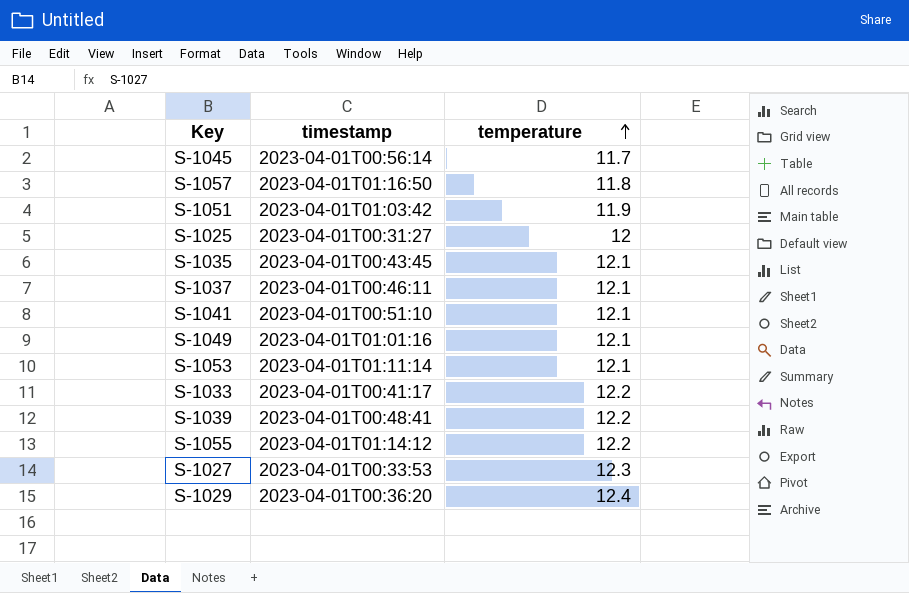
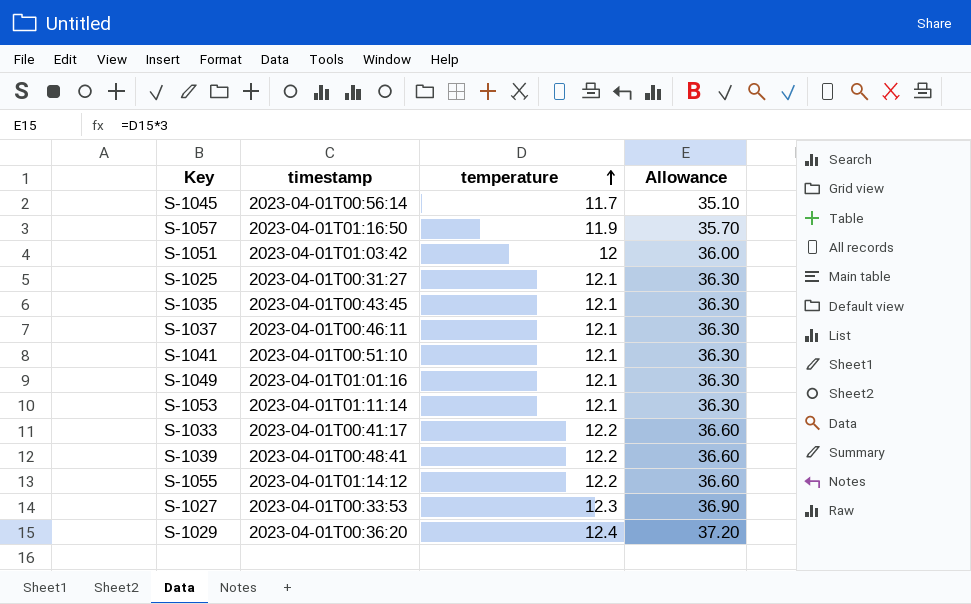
column Allowance | formula: none -> [temperature] * 3
S-1057 | temperature: 11.8 -> 11.9
S-1051 | temperature: 11.9 -> 12
S-1025 | temperature: 12 -> 12.1

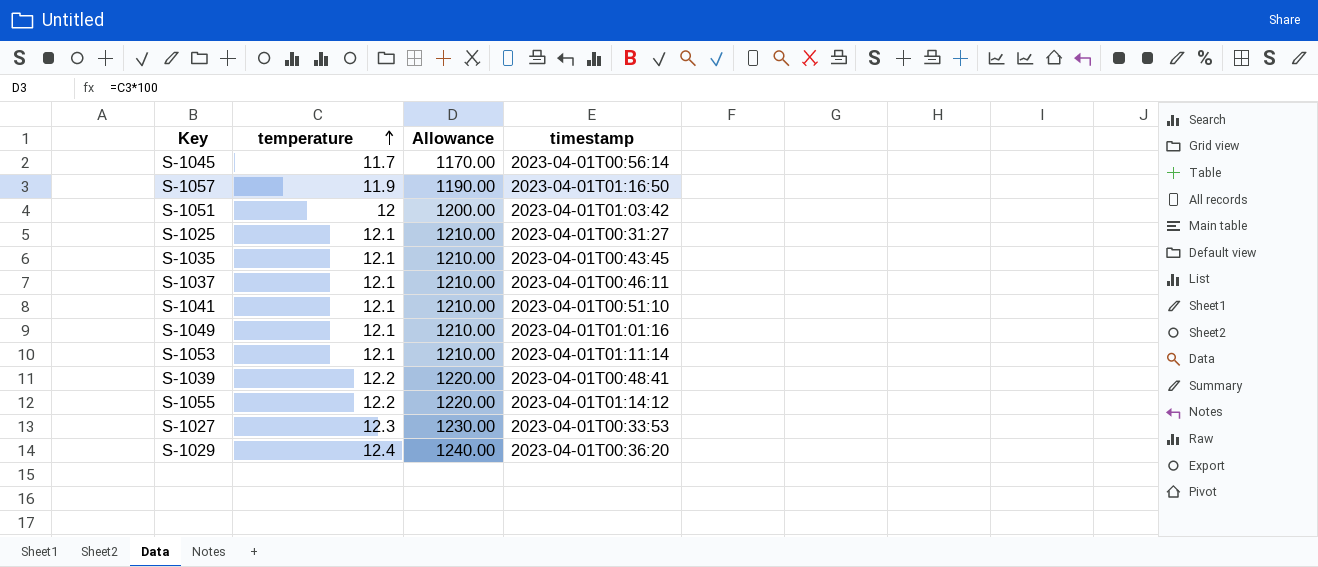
column Allowance | formula: [temperature] * 3 -> [temperature] * 100
column timestamp | position: 2 -> 4
row S-1033: 2023-04-01T00:41:17 | 12.2 | 36.60 -> none

